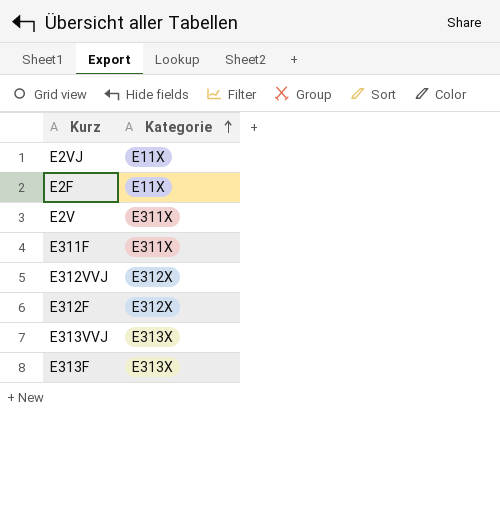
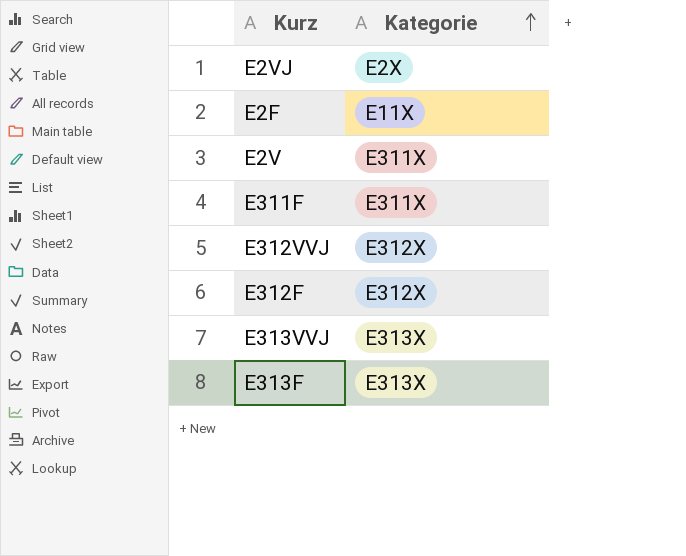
E2VJ | Kategorie: E11X -> E2X

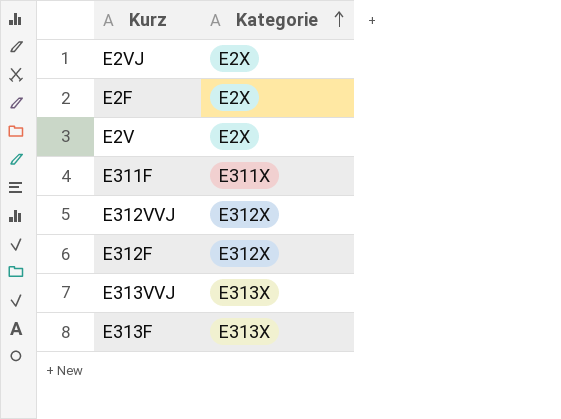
E2F | Kategorie: E11X -> E2X
E2V | Kategorie: E311X -> E2X

